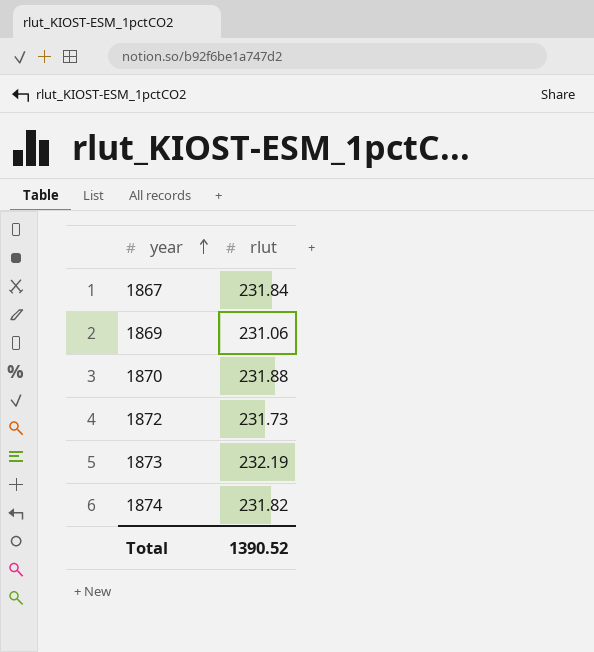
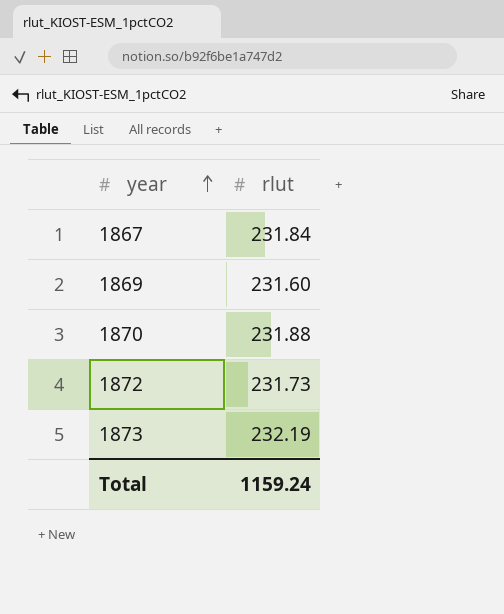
row 1874: 231.82 -> none
1869 | rlut: 231.06 -> 231.60
Total | rlut: 1390.52 -> 1159.24

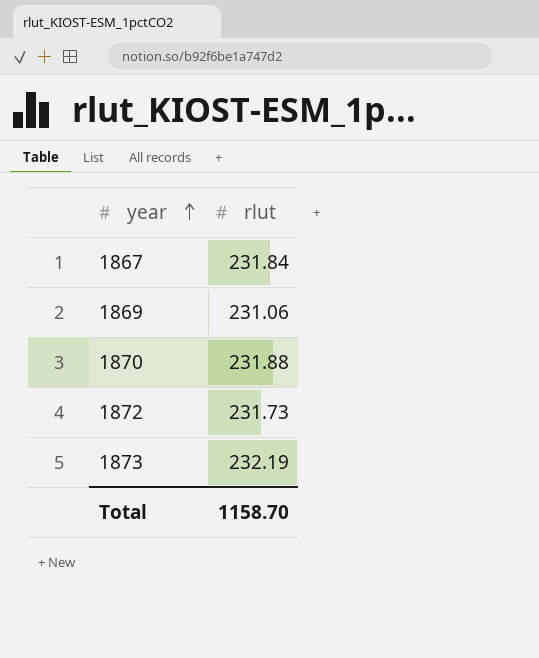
1869 | rlut: 231.60 -> 231.06
Total | rlut: 1159.24 -> 1158.70

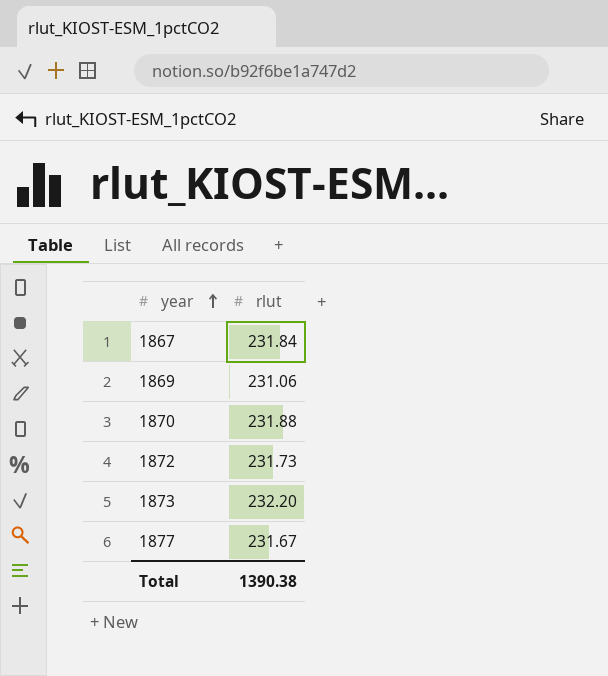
1873 | rlut: 232.19 -> 232.20
row 1877: none -> 231.67
Total | rlut: 1158.70 -> 1390.38

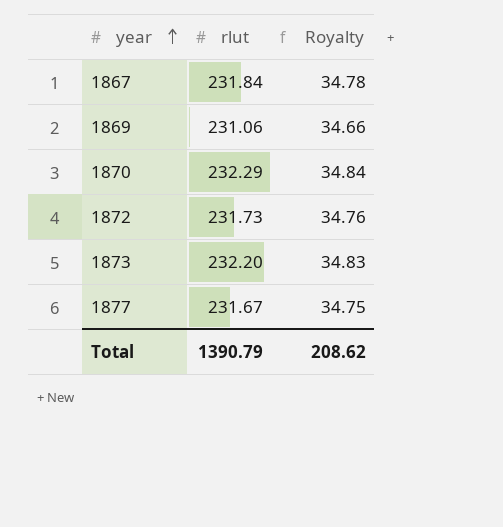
column Royalty | formula: none -> [rlut] * 0.15
1870 | rlut: 231.88 -> 232.29
Total | rlut: 1390.38 -> 1390.79

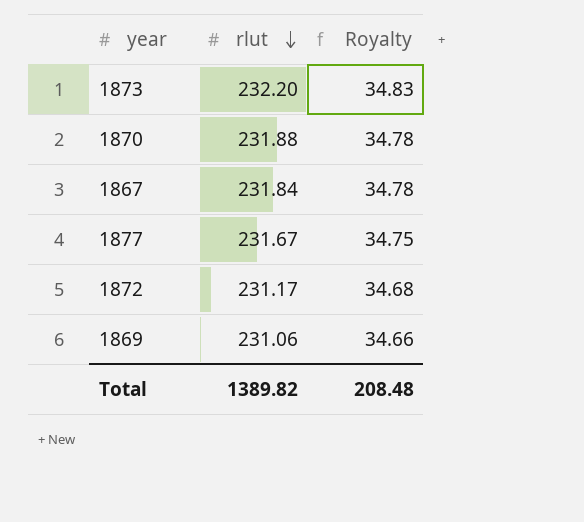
row order: year ascending -> rlut descending
1870 | rlut: 232.29 -> 231.88
1870 | Royalty: 34.84 -> 34.78
1872 | rlut: 231.73 -> 231.17
1872 | Royalty: 34.76 -> 34.68
Total | rlut: 1390.79 -> 1389.82
Total | Royalty: 208.62 -> 208.48

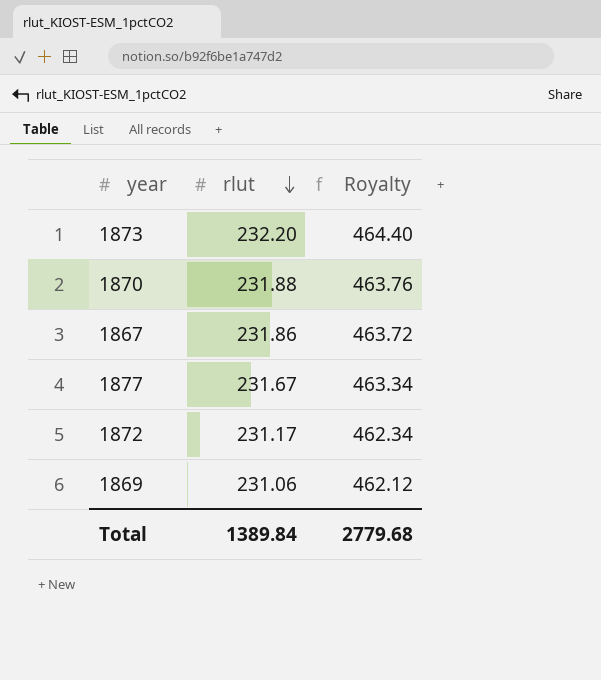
column Royalty | formula: [rlut] * 0.15 -> [rlut] * 2
1867 | rlut: 231.84 -> 231.86
Total | rlut: 1389.82 -> 1389.84
Total | Royalty: 208.48 -> 2779.68

